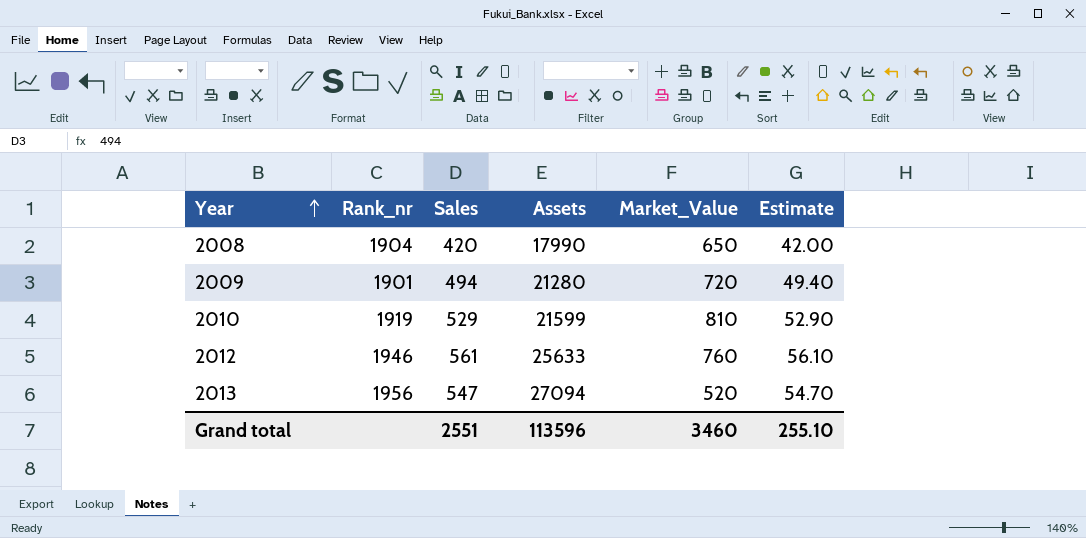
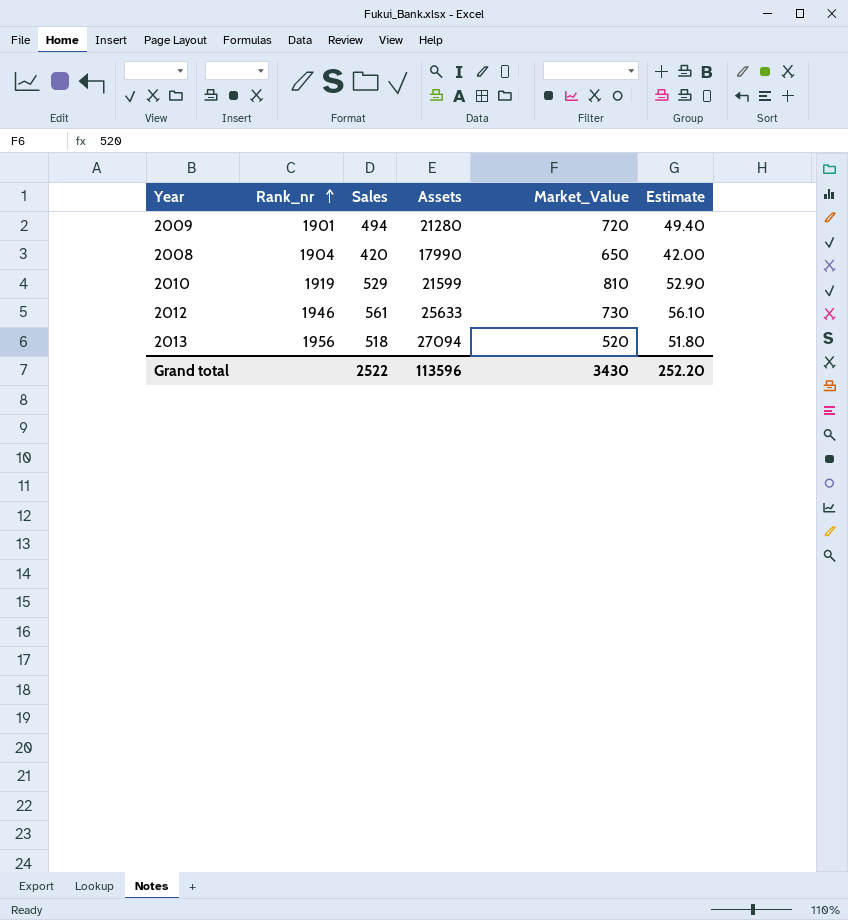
row order: Year ascending -> Rank_nr ascending
2012 | Market_Value: 760 -> 730
2013 | Sales: 547 -> 518
2013 | Estimate: 54.70 -> 51.80
Grand total | Sales: 2551 -> 2522
Grand total | Market_Value: 3460 -> 3430
Grand total | Estimate: 255.10 -> 252.20

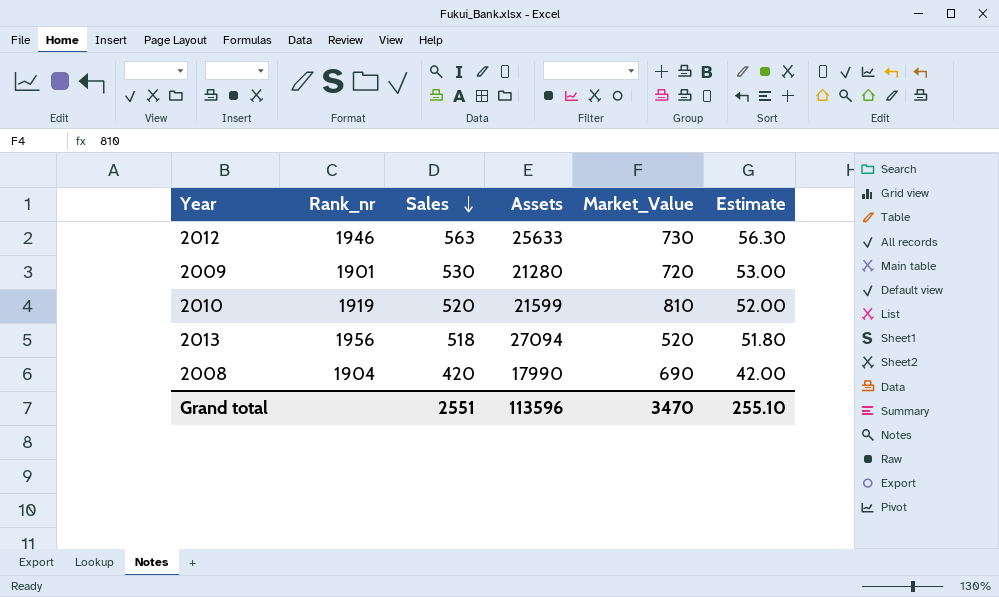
row order: Rank_nr ascending -> Sales descending
2012 | Sales: 561 -> 563
2012 | Estimate: 56.10 -> 56.30
2009 | Sales: 494 -> 530
2009 | Estimate: 49.40 -> 53.00
2010 | Sales: 529 -> 520
2010 | Estimate: 52.90 -> 52.00
2008 | Market_Value: 650 -> 690
Grand total | Sales: 2522 -> 2551
Grand total | Market_Value: 3430 -> 3470
Grand total | Estimate: 252.20 -> 255.10

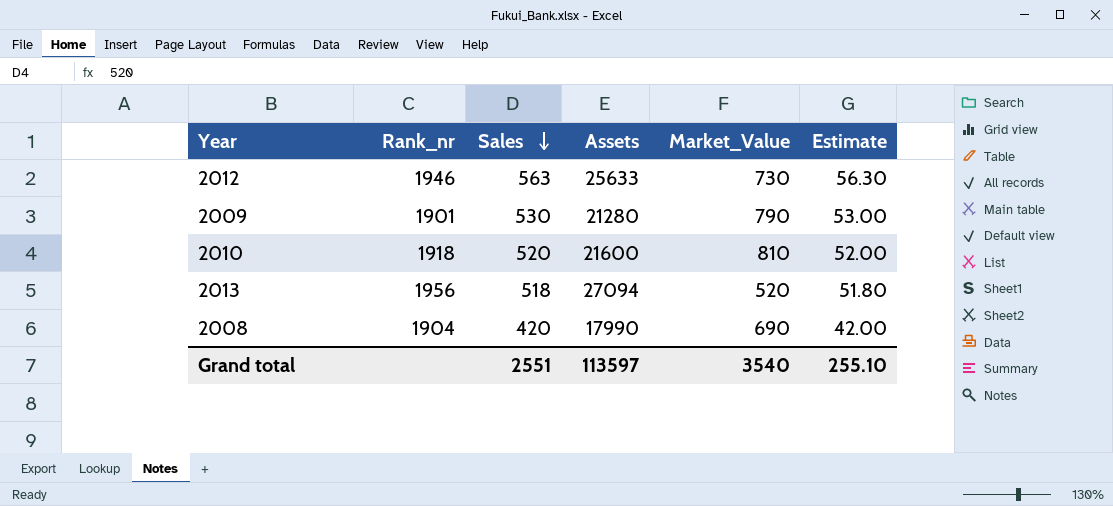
2009 | Market_Value: 720 -> 790
2010 | Rank_nr: 1919 -> 1918
2010 | Assets: 21599 -> 21600
Grand total | Assets: 113596 -> 113597
Grand total | Market_Value: 3470 -> 3540

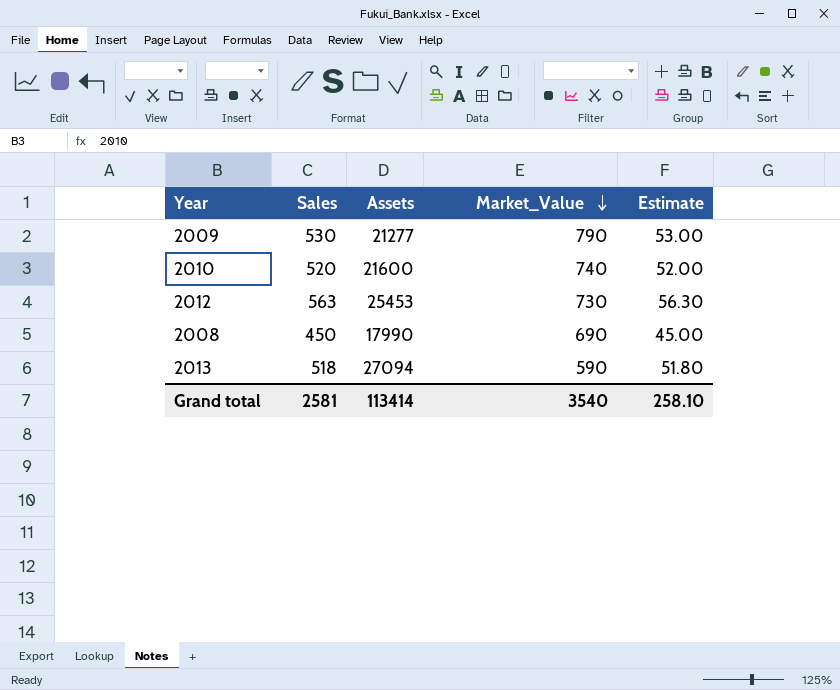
row order: Sales descending -> Market_Value descending
column Rank_nr | position: 2 -> none
2009 | Assets: 21280 -> 21277
2010 | Market_Value: 810 -> 740
2012 | Assets: 25633 -> 25453
2008 | Sales: 420 -> 450
2008 | Estimate: 42.00 -> 45.00
2013 | Market_Value: 520 -> 590
Grand total | Sales: 2551 -> 2581
Grand total | Assets: 113597 -> 113414
Grand total | Estimate: 255.10 -> 258.10

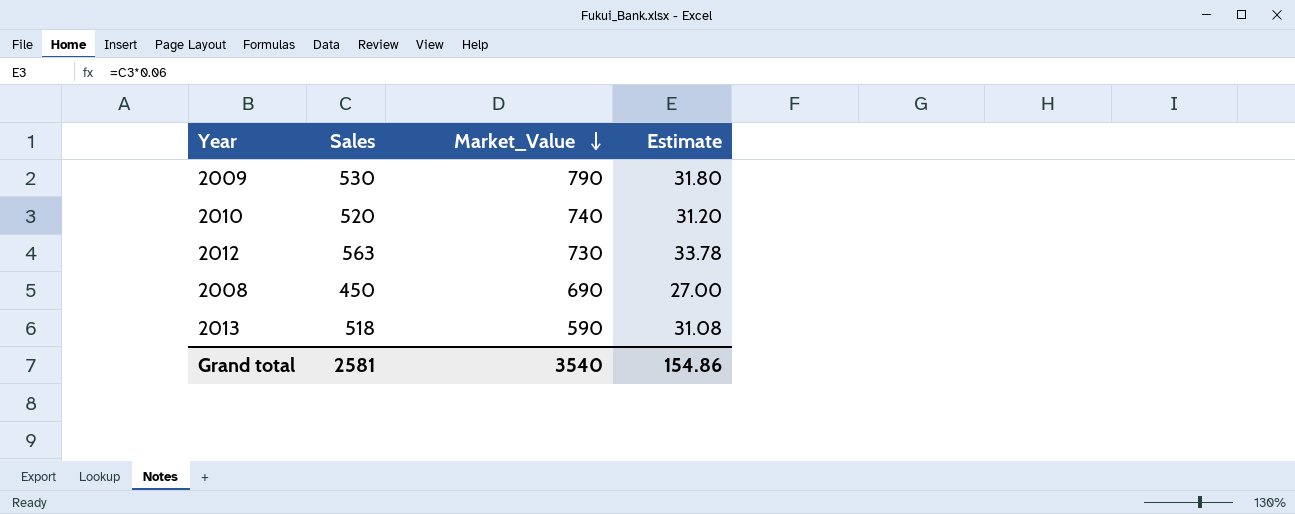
column Assets | position: 3 -> none
column Estimate | formula: [Sales] * 0.1 -> [Sales] * 0.06
Grand total | Estimate: 258.10 -> 154.86

